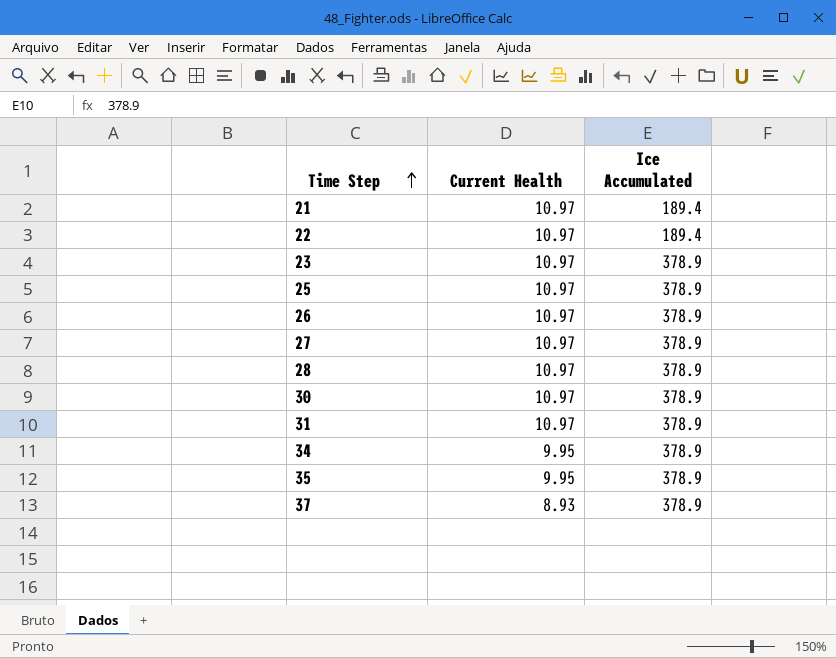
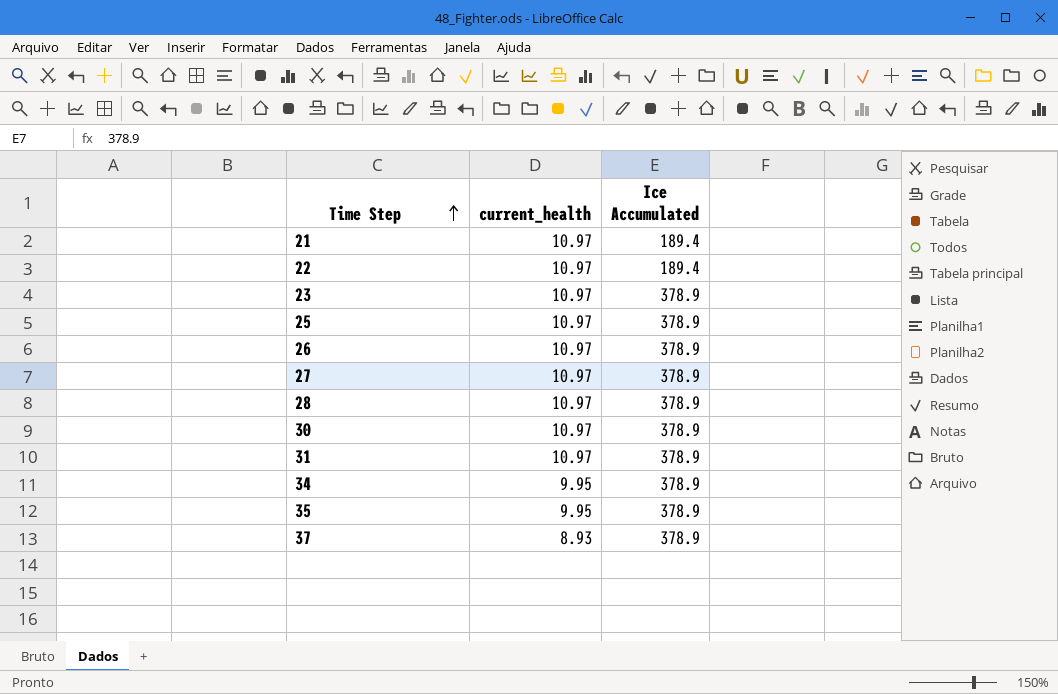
column name: Current Health -> current_health

